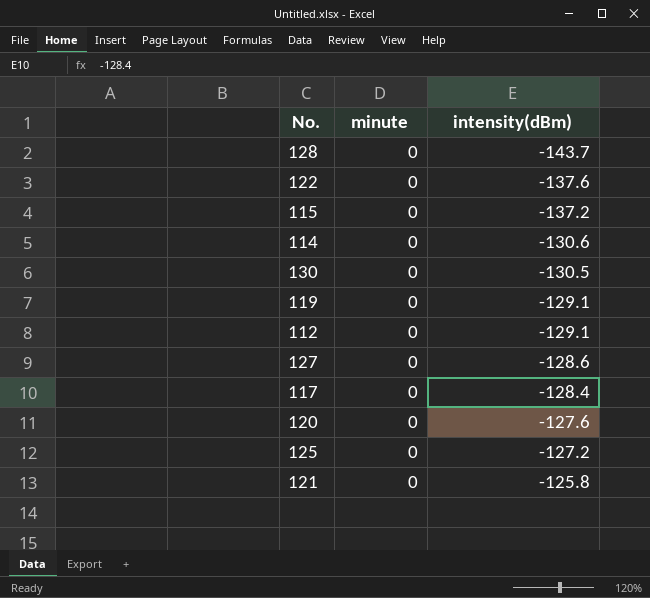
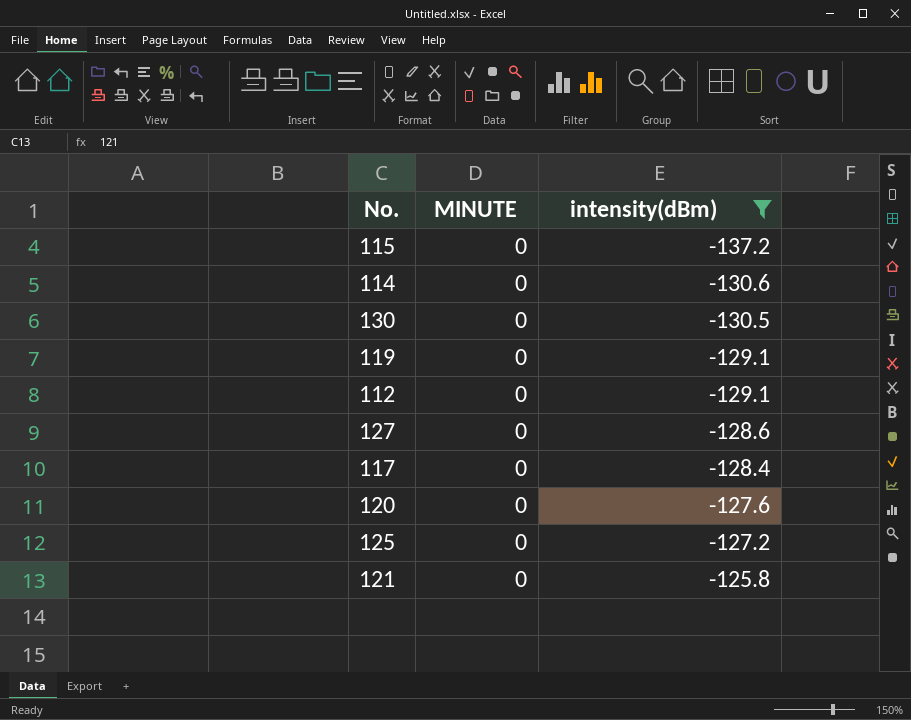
filter: none -> intensity(dBm) >= -137.2
column name: minute -> MINUTE

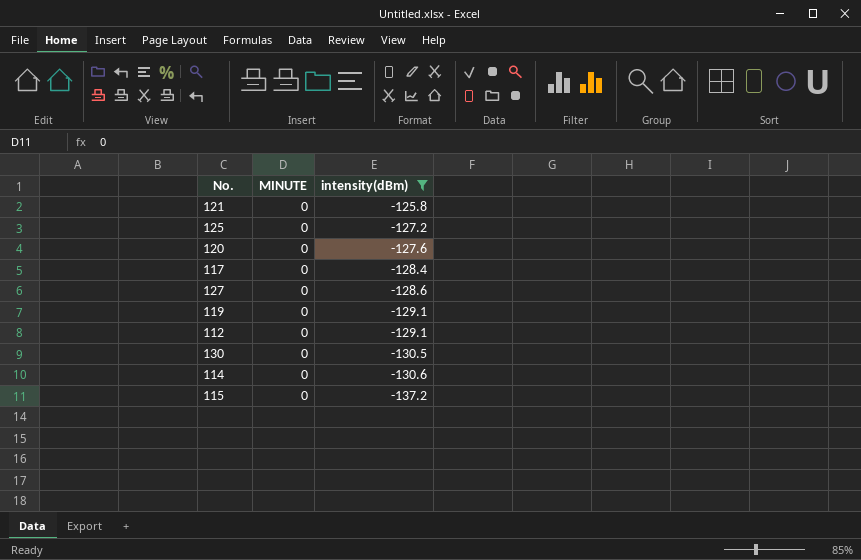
row order: intensity(dBm) ascending -> intensity(dBm) descending

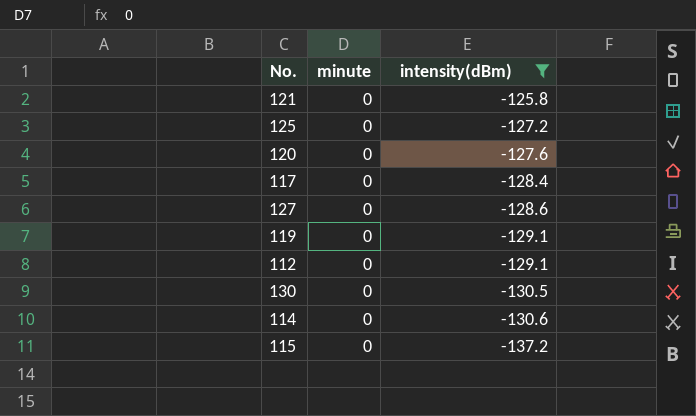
column name: MINUTE -> minute

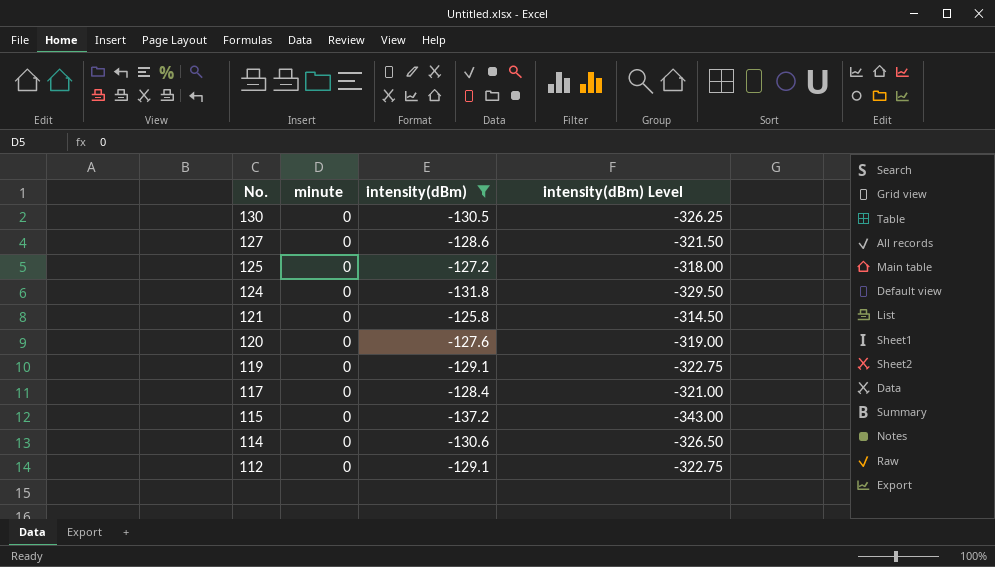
row order: intensity(dBm) descending -> No. descending
column intensity(dBm) Level | formula: none -> [intensity(dBm)] * 2.5
row 124: none -> 0 | -131.8 | -329.50

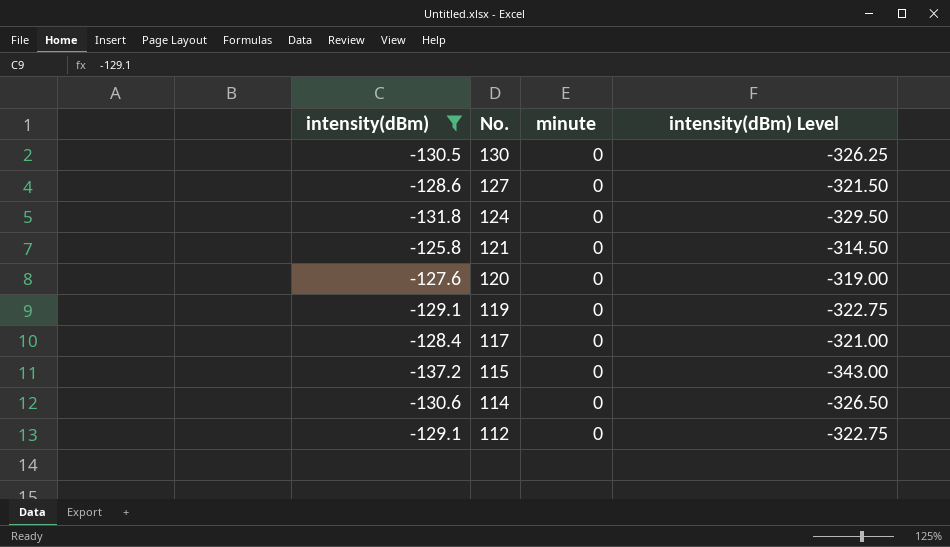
column intensity(dBm) | position: 3 -> 1
row 125: 0 | -127.2 | -318.00 -> none

